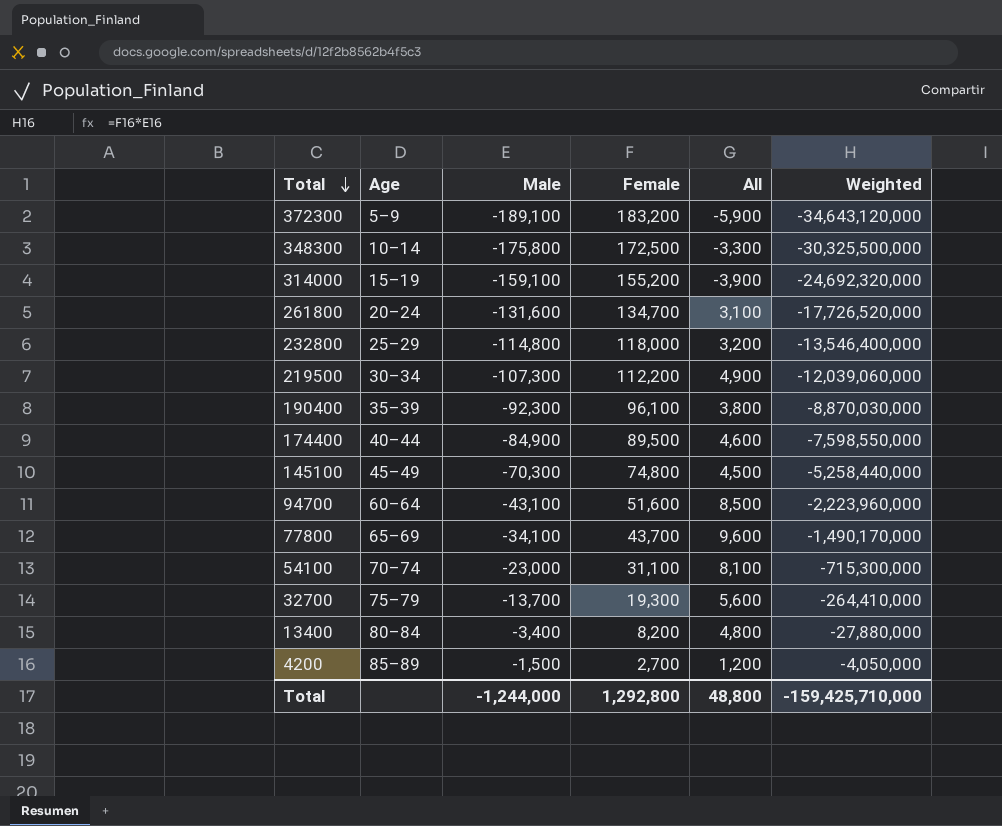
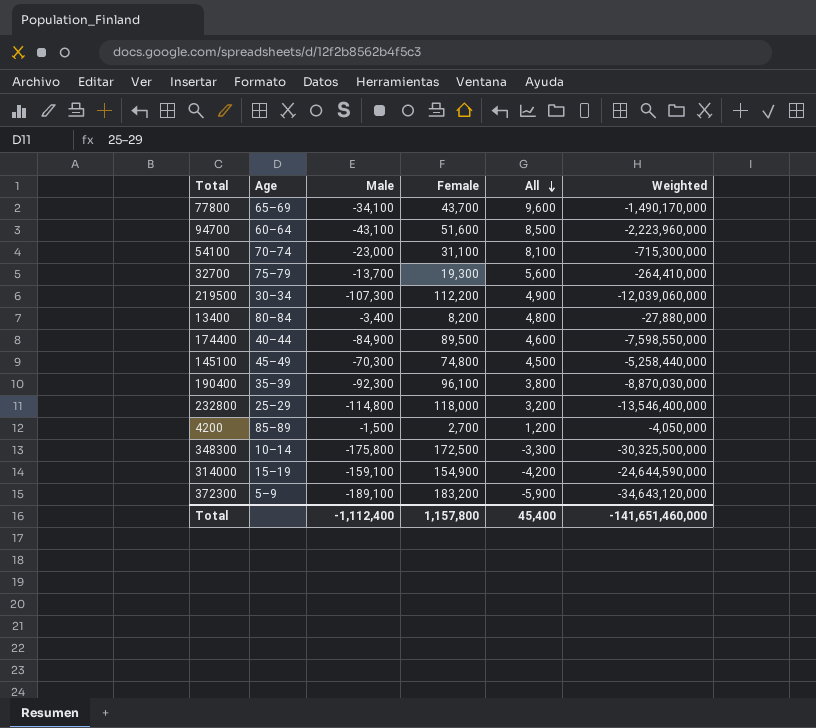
row order: Total descending -> All descending
row 261800: 20–24 | -131,600 | 134,700 | 3,100 | -17,726,520,000 -> none
314000 | Female: 155,200 -> 154,900
314000 | All: -3,900 -> -4,200
314000 | Weighted: -24,692,320,000 -> -24,644,590,000
Total | Male: -1,244,000 -> -1,112,400
Total | Female: 1,292,800 -> 1,157,800
Total | All: 48,800 -> 45,400
Total | Weighted: -159,425,710,000 -> -141,651,460,000

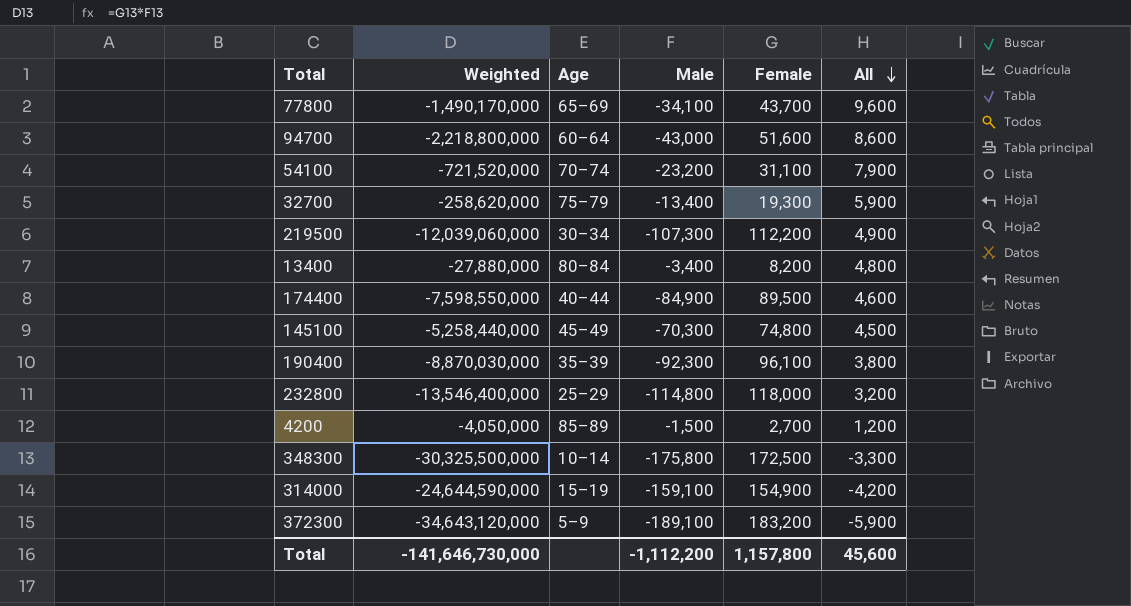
column Weighted | position: 6 -> 2
94700 | Weighted: -2,223,960,000 -> -2,218,800,000
94700 | Male: -43,100 -> -43,000
94700 | All: 8,500 -> 8,600
54100 | Weighted: -715,300,000 -> -721,520,000
54100 | Male: -23,000 -> -23,200
54100 | All: 8,100 -> 7,900
32700 | Weighted: -264,410,000 -> -258,620,000
32700 | Male: -13,700 -> -13,400
32700 | All: 5,600 -> 5,900
Total | Weighted: -141,651,460,000 -> -141,646,730,000
Total | Male: -1,112,400 -> -1,112,200
Total | All: 45,400 -> 45,600

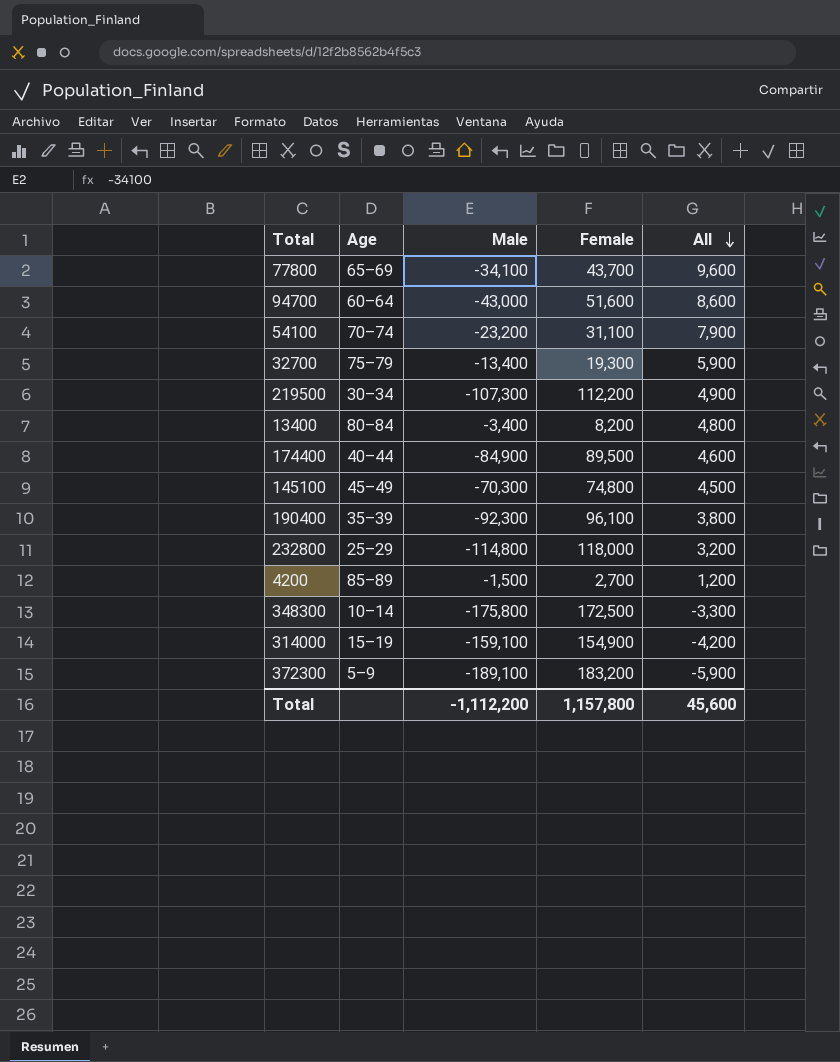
column Weighted | formula: [Male] * [Female] -> none

